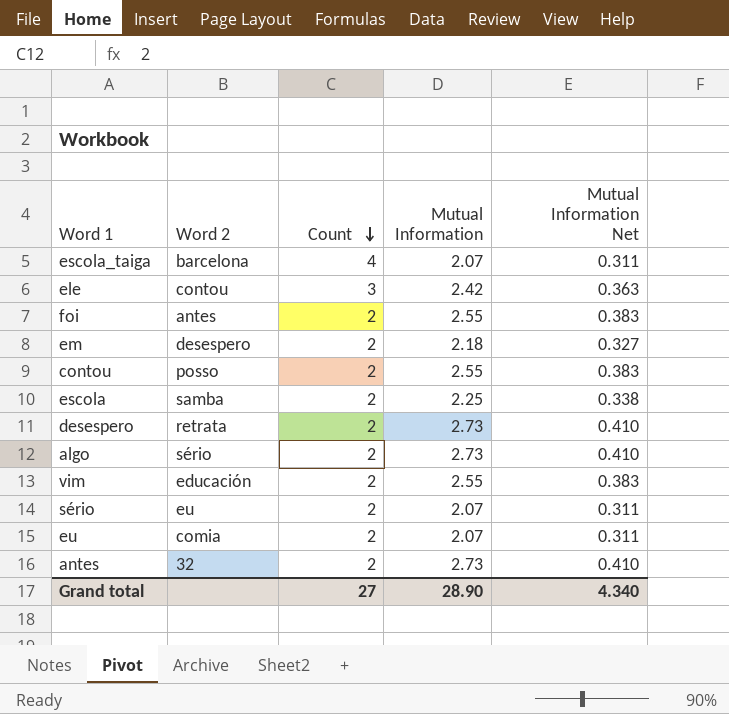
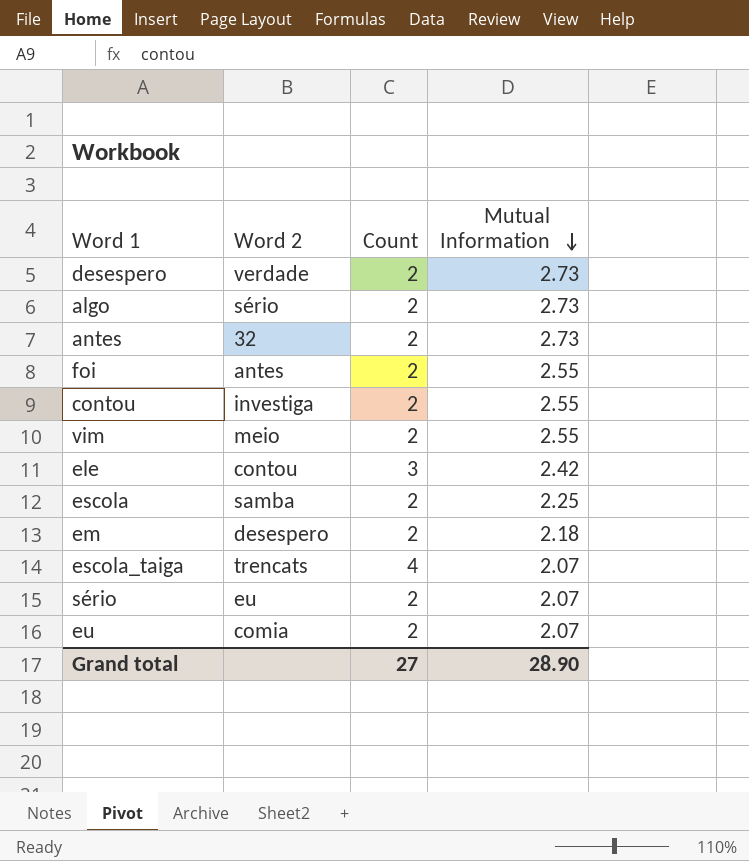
row order: Count descending -> Mutual Information descending
column Mutual Information Net | formula: [Mutual Information] * 0.15 -> none
desespero | Word 2: retrata -> verdade
contou | Word 2: posso -> investiga
vim | Word 2: educación -> meio
escola_taiga | Word 2: barcelona -> trencats

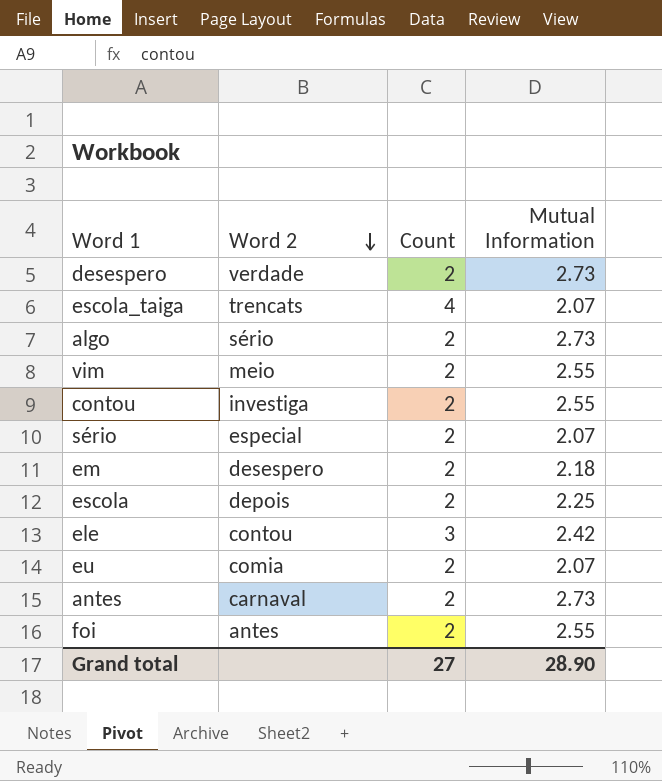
row order: Mutual Information descending -> Word 2 descending
sério | Word 2: eu -> especial
escola | Word 2: samba -> depois
antes | Word 2: 32 -> carnaval

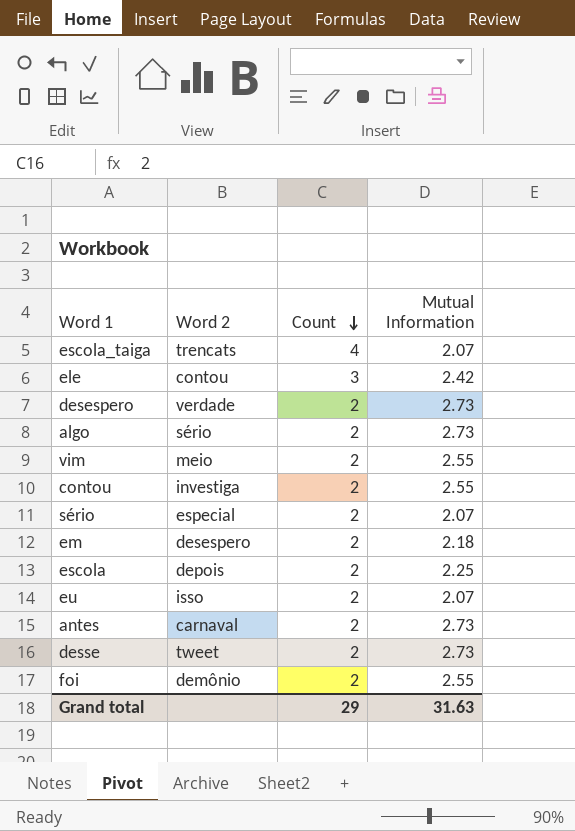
row order: Word 2 descending -> Count descending
eu | Word 2: comia -> isso
row desse: none -> tweet | 2 | 2.73
foi | Word 2: antes -> demônio
Grand total | Count: 27 -> 29
Grand total | Mutual Information: 28.90 -> 31.63

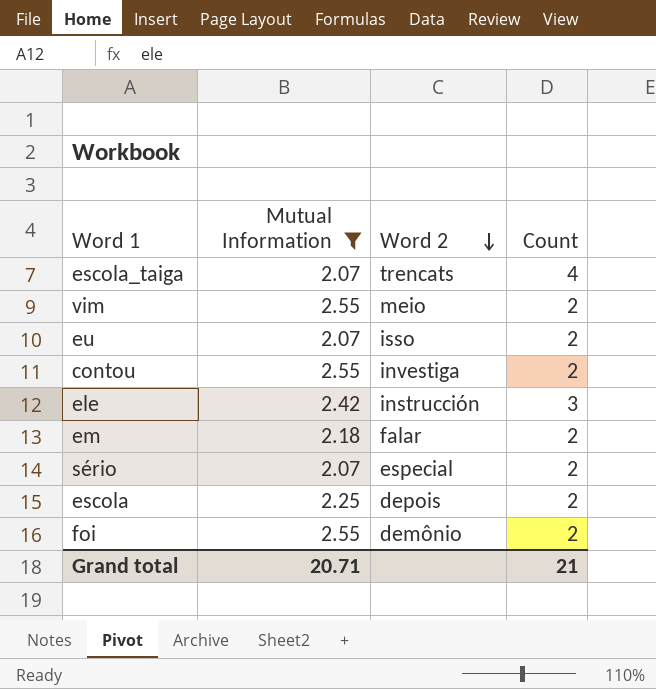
filter: none -> Mutual Information != 2.73
row order: Count descending -> Word 2 descending
column Mutual Information | position: 4 -> 2
ele | Word 2: contou -> instrucción
em | Word 2: desespero -> falar
Grand total | Mutual Information: 31.63 -> 20.71
Grand total | Count: 29 -> 21

